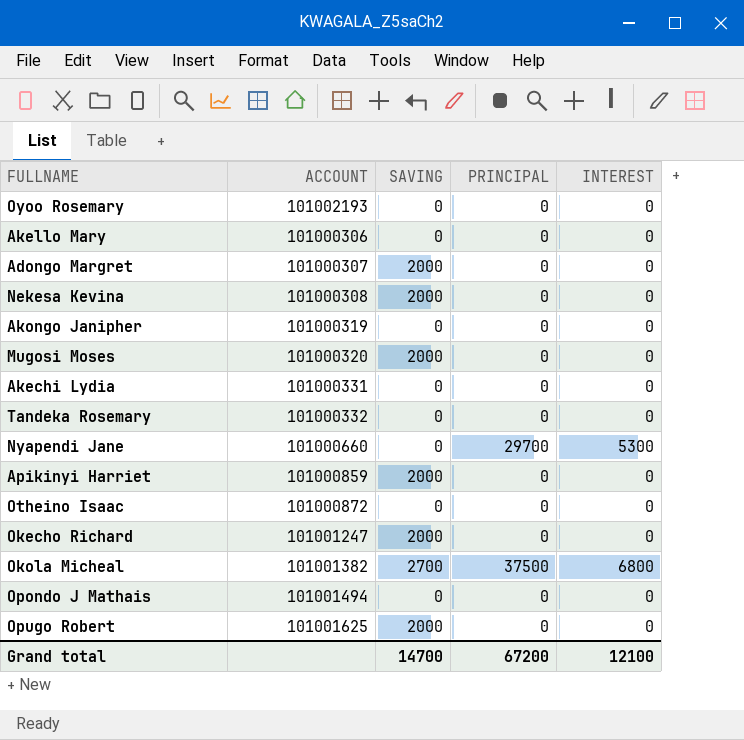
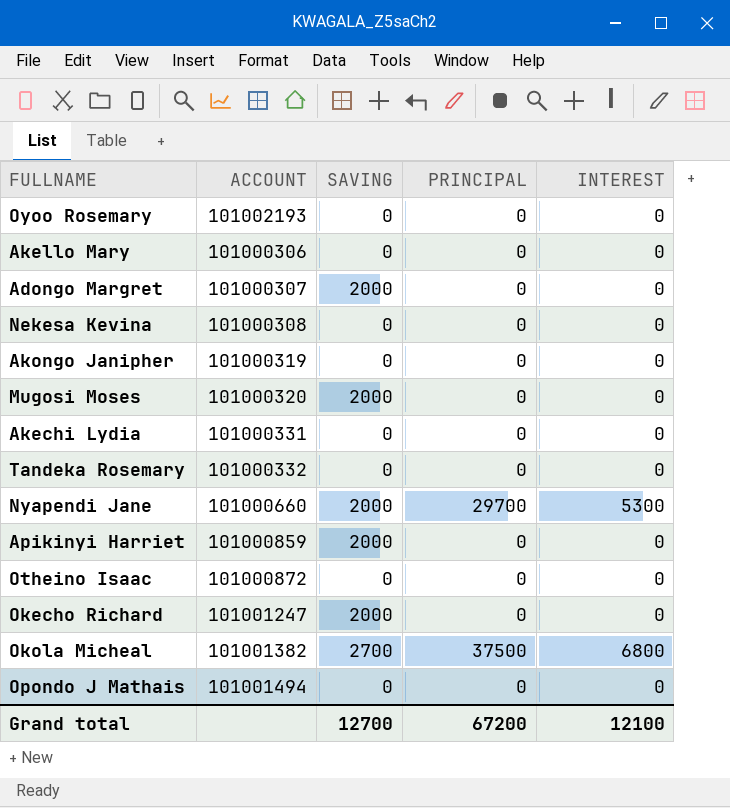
row Opugo Robert: 101001625 | 2000 | 0 | 0 -> none
Nekesa Kevina | SAVING: 2000 -> 0
Nyapendi Jane | SAVING: 0 -> 2000
Grand total | SAVING: 14700 -> 12700

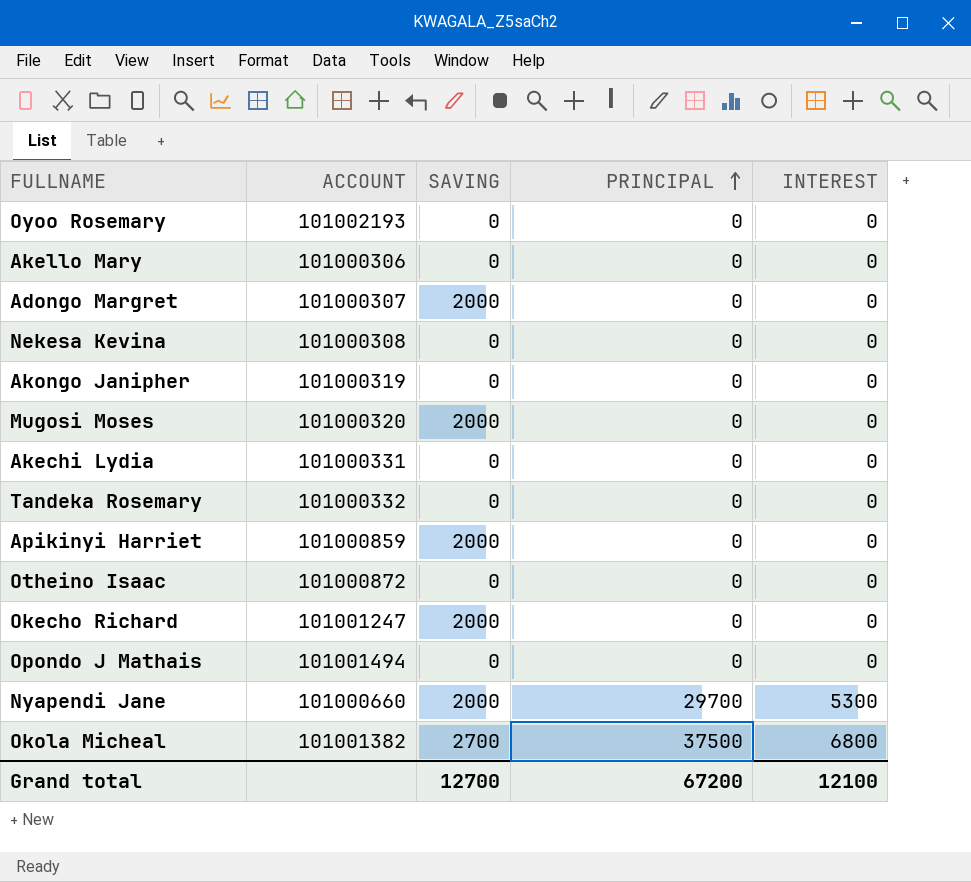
row order: none -> PRINCIPAL ascending

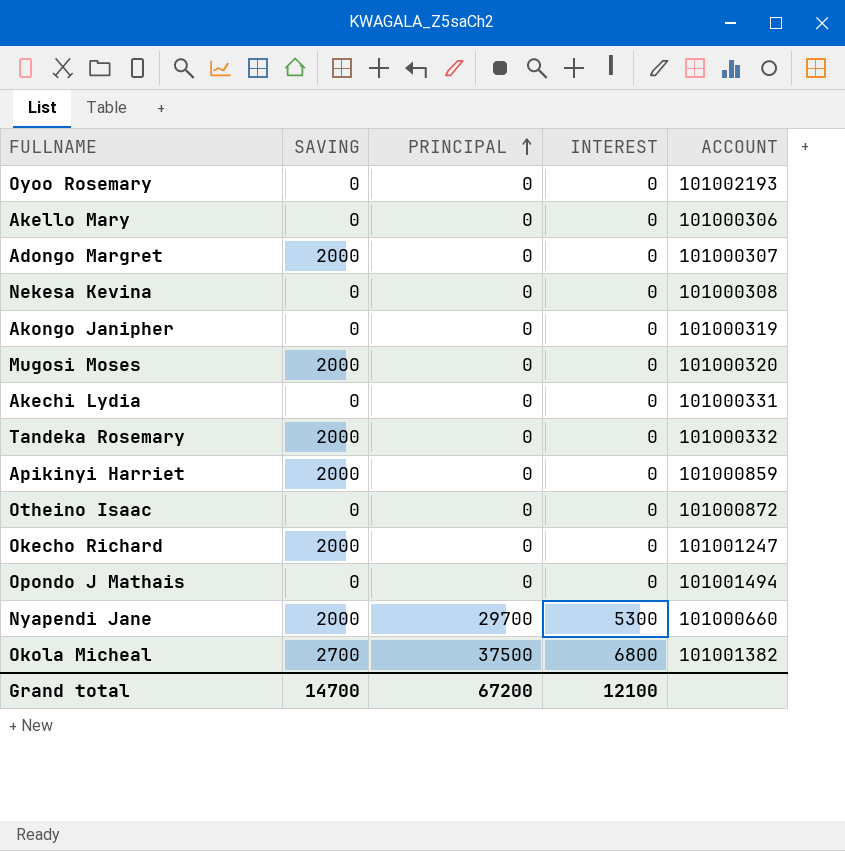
column ACCOUNT | position: 2 -> 5
Tandeka Rosemary | SAVING: 0 -> 2000
Grand total | SAVING: 12700 -> 14700

